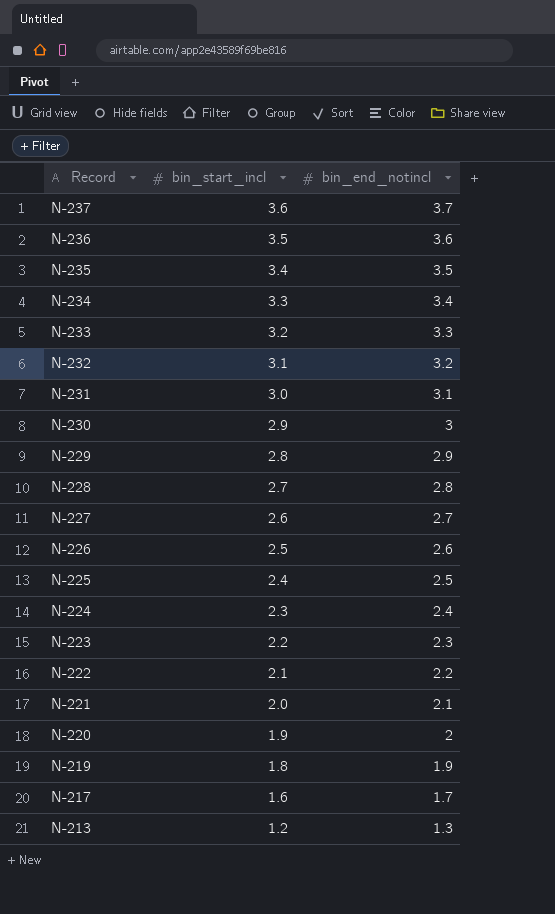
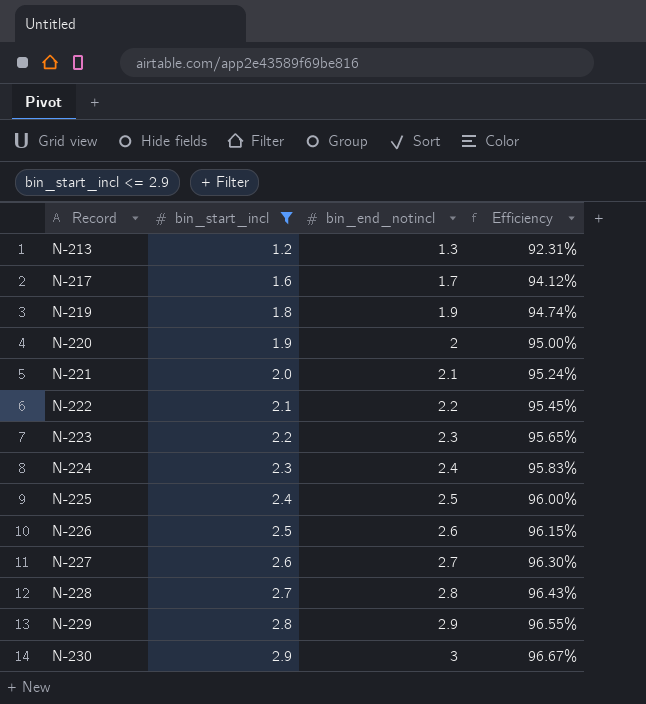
filter: none -> bin_start_incl <= 2.9
row order: Record descending -> Record ascending
column Efficiency | formula: none -> [bin_start_incl] / [bin_end_notincl]

